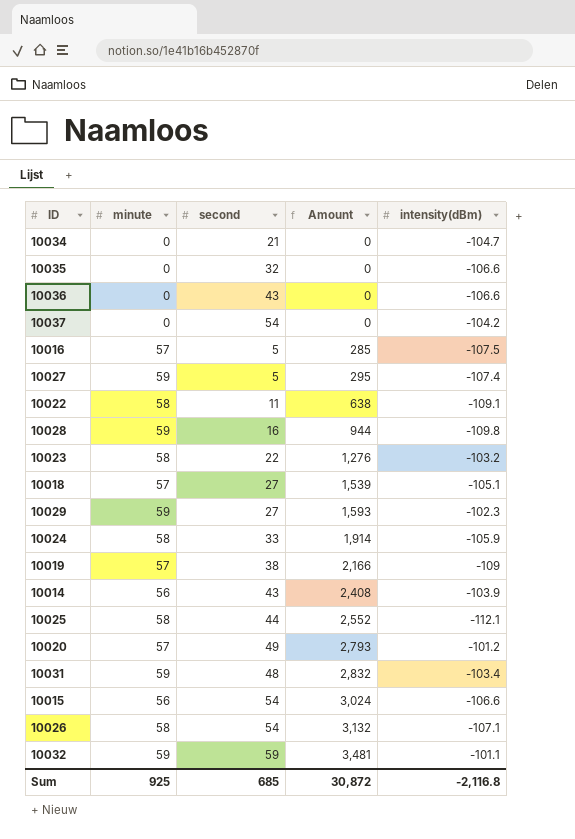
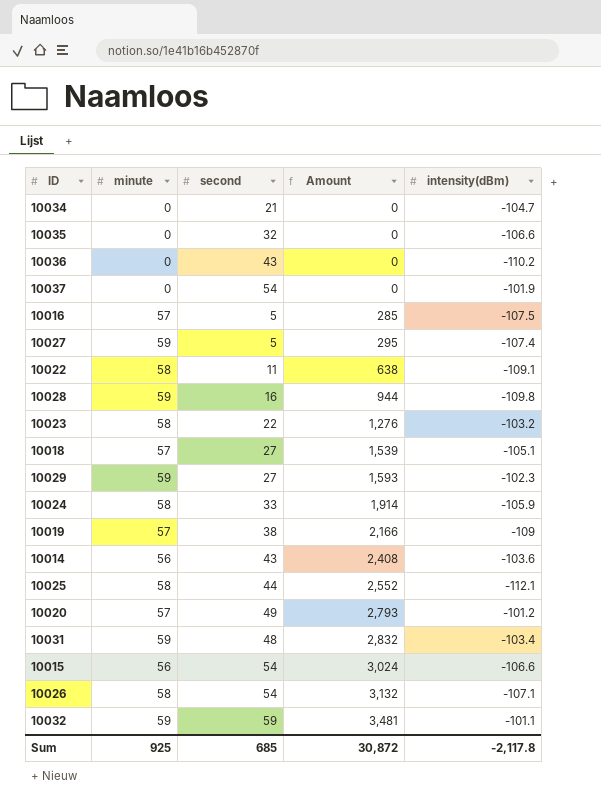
10036 | intensity(dBm): -106.6 -> -110.2
10037 | intensity(dBm): -104.2 -> -101.9
10014 | intensity(dBm): -103.9 -> -103.6
Sum | intensity(dBm): -2,116.8 -> -2,117.8

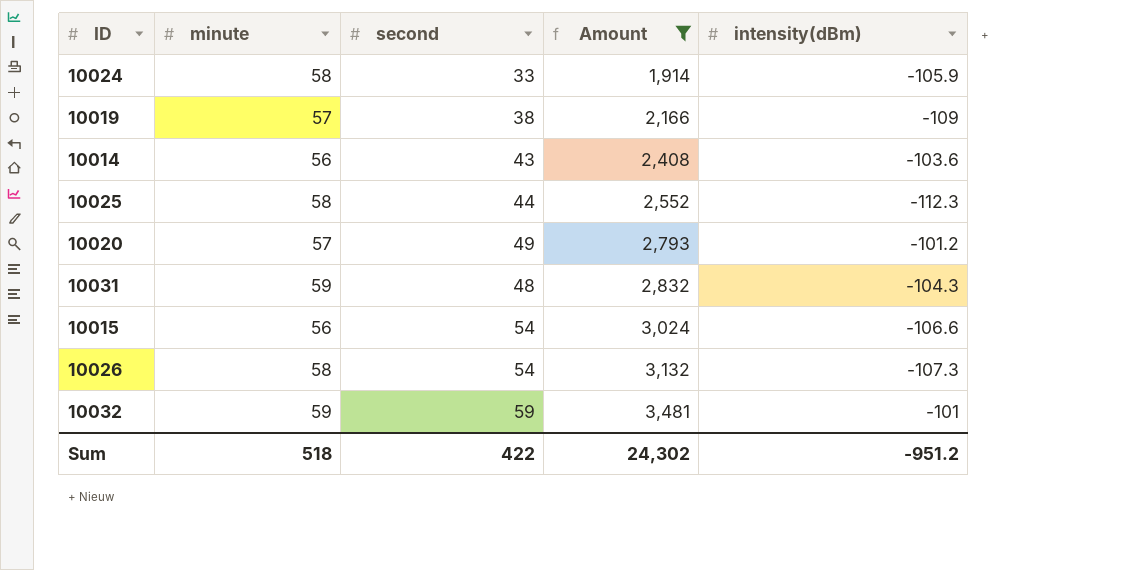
filter: none -> Amount >= 1,914
10025 | intensity(dBm): -112.1 -> -112.3
10031 | intensity(dBm): -103.4 -> -104.3
10026 | intensity(dBm): -107.1 -> -107.3
10032 | intensity(dBm): -101.1 -> -101
Sum | minute: 925 -> 518
Sum | second: 685 -> 422
Sum | Amount: 30,872 -> 24,302
Sum | intensity(dBm): -2,117.8 -> -951.2

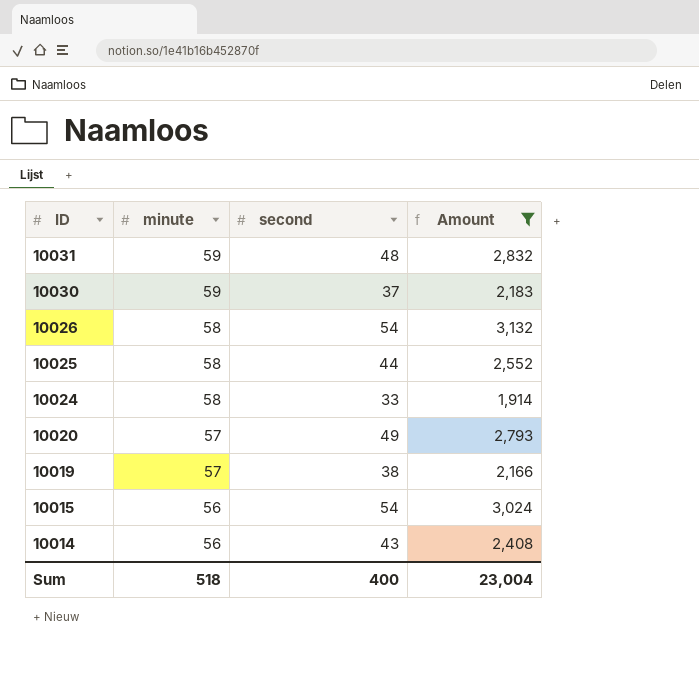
row order: Amount ascending -> ID descending
column intensity(dBm) | position: 5 -> none
row 10032: 59 | 59 | 3,481 | -101 -> none
row 10030: none -> 59 | 37 | 2,183
Sum | second: 422 -> 400
Sum | Amount: 24,302 -> 23,004

